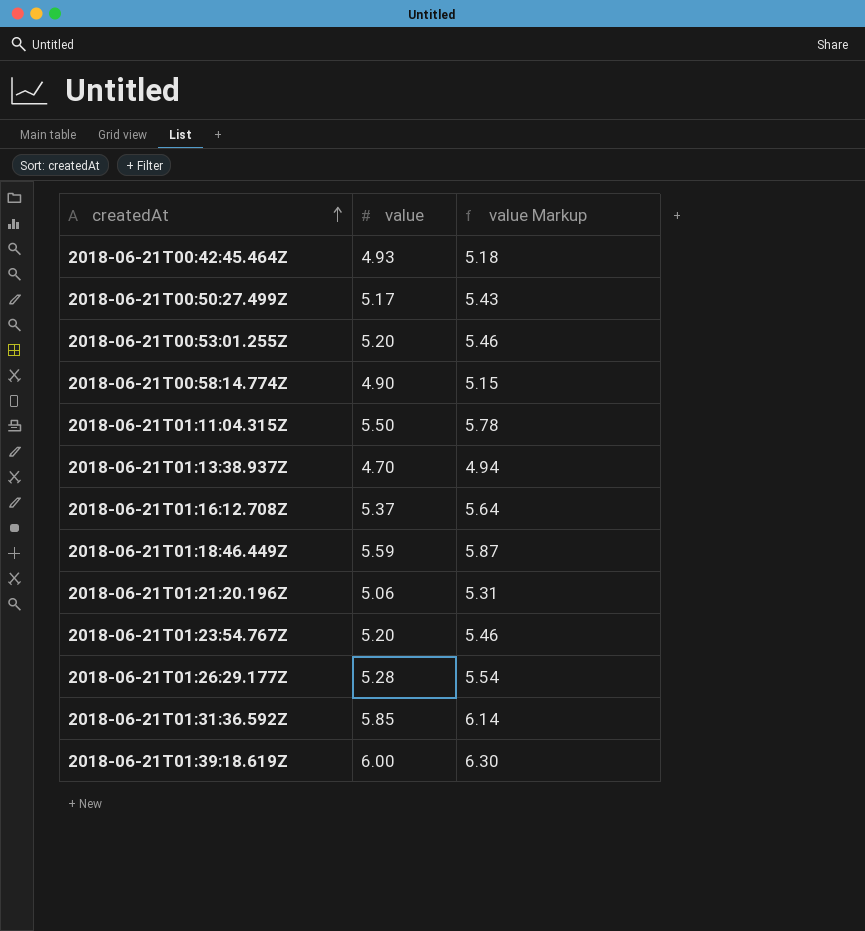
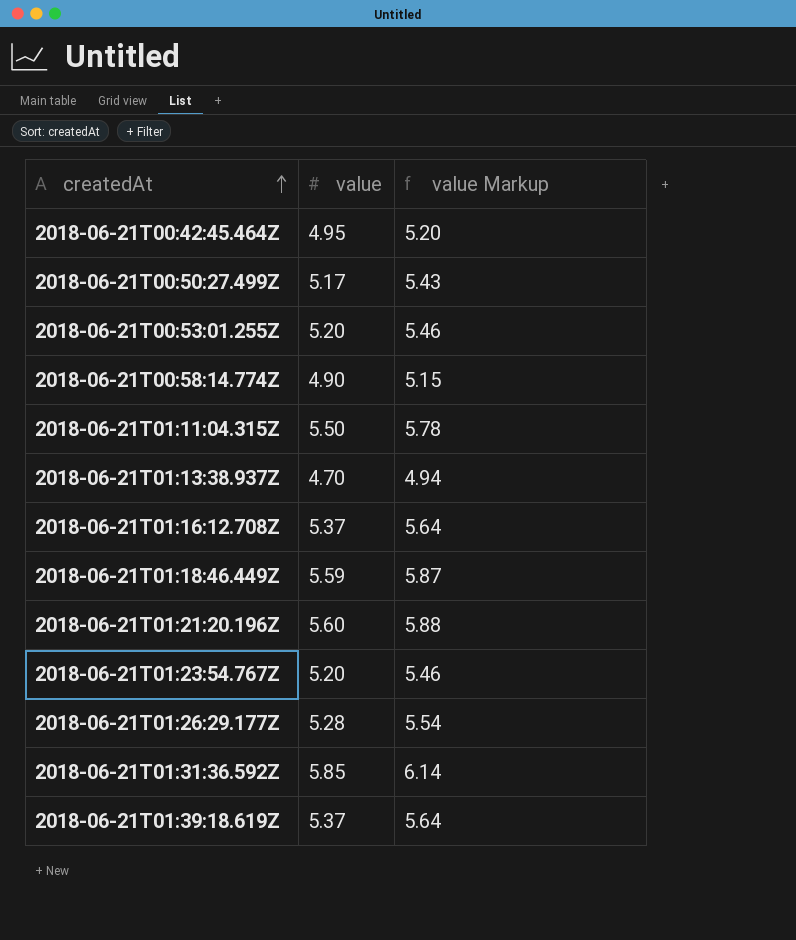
2018-06-21T00:42:45.464Z | value: 4.93 -> 4.95
2018-06-21T00:42:45.464Z | value Markup: 5.18 -> 5.20
2018-06-21T01:21:20.196Z | value: 5.06 -> 5.60
2018-06-21T01:21:20.196Z | value Markup: 5.31 -> 5.88
2018-06-21T01:39:18.619Z | value: 6.00 -> 5.37
2018-06-21T01:39:18.619Z | value Markup: 6.30 -> 5.64

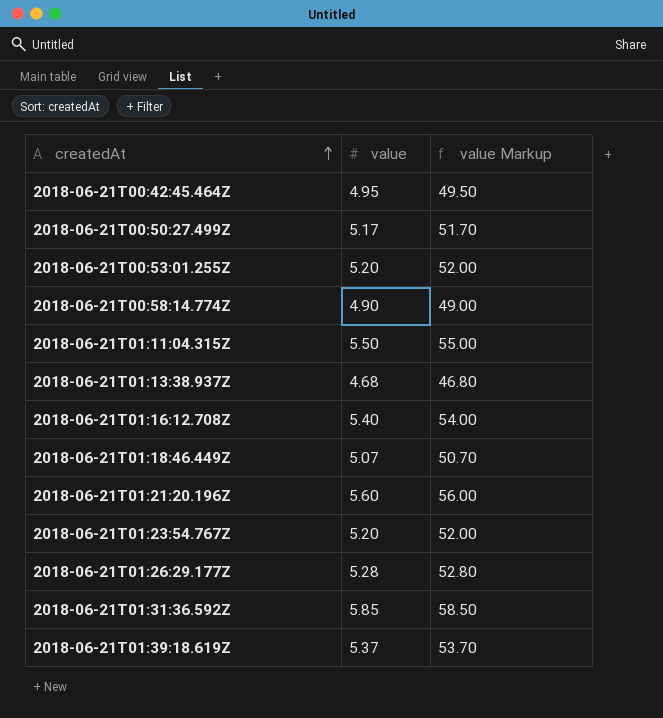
column value Markup | formula: [value] * 1.05 -> [value] * 10
2018-06-21T01:13:38.937Z | value: 4.70 -> 4.68
2018-06-21T01:16:12.708Z | value: 5.37 -> 5.40
2018-06-21T01:18:46.449Z | value: 5.59 -> 5.07

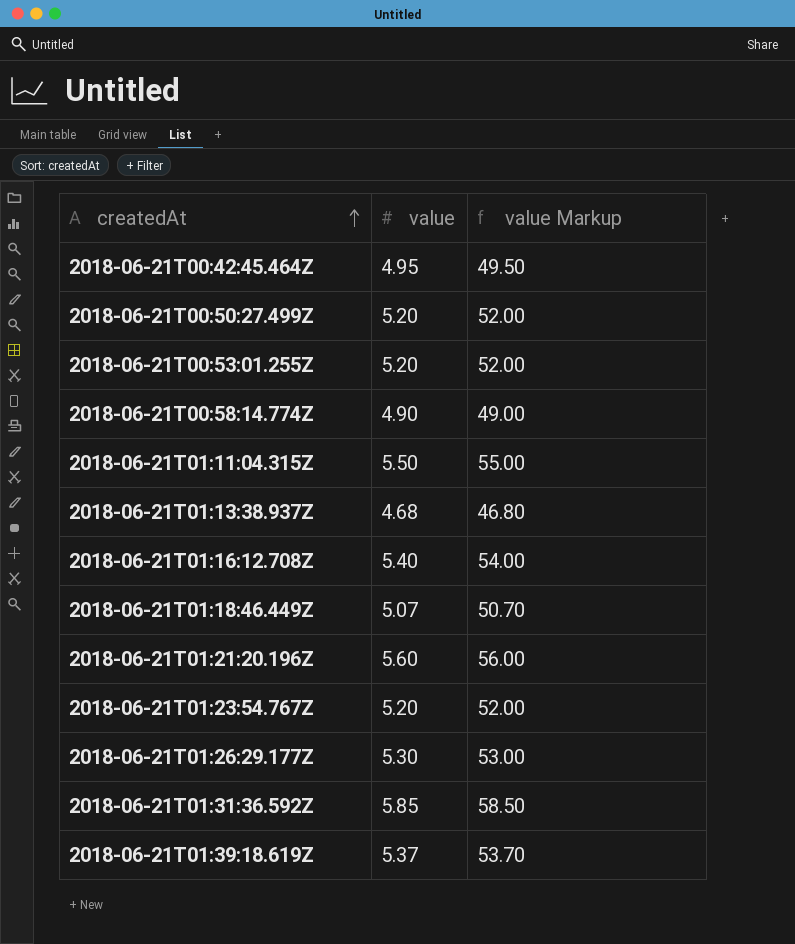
2018-06-21T00:50:27.499Z | value: 5.17 -> 5.20
2018-06-21T00:50:27.499Z | value Markup: 51.70 -> 52.00
2018-06-21T01:26:29.177Z | value: 5.28 -> 5.30
2018-06-21T01:26:29.177Z | value Markup: 52.80 -> 53.00

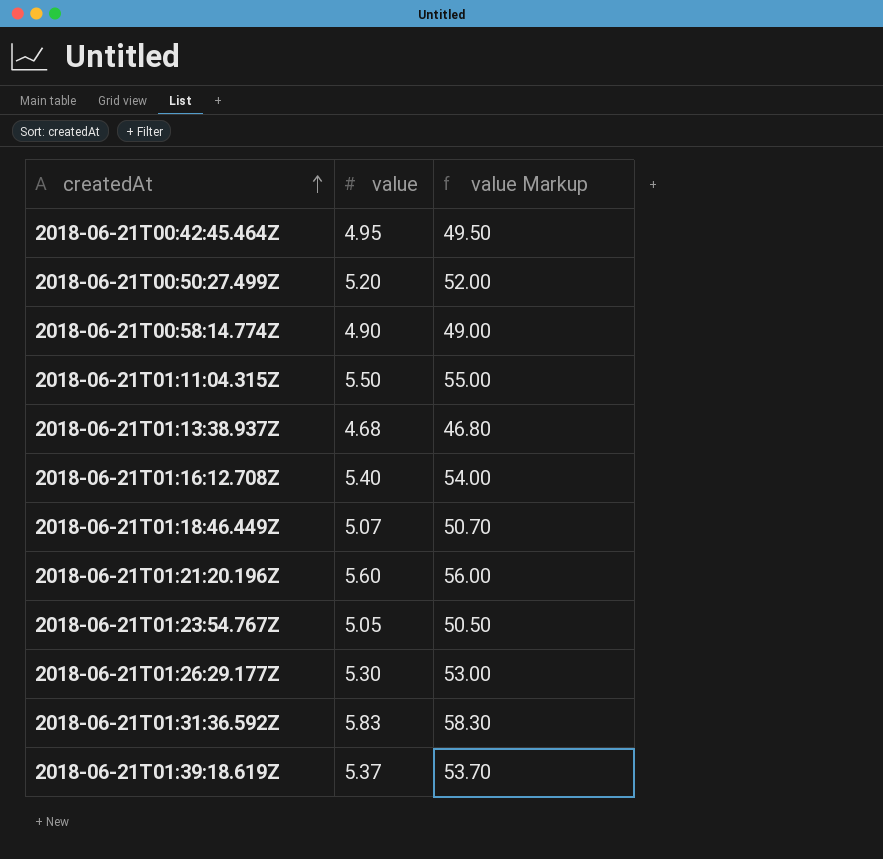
row 2018-06-21T00:53:01.255Z: 5.20 | 52.00 -> none
2018-06-21T01:23:54.767Z | value: 5.20 -> 5.05
2018-06-21T01:23:54.767Z | value Markup: 52.00 -> 50.50
2018-06-21T01:31:36.592Z | value: 5.85 -> 5.83
2018-06-21T01:31:36.592Z | value Markup: 58.50 -> 58.30

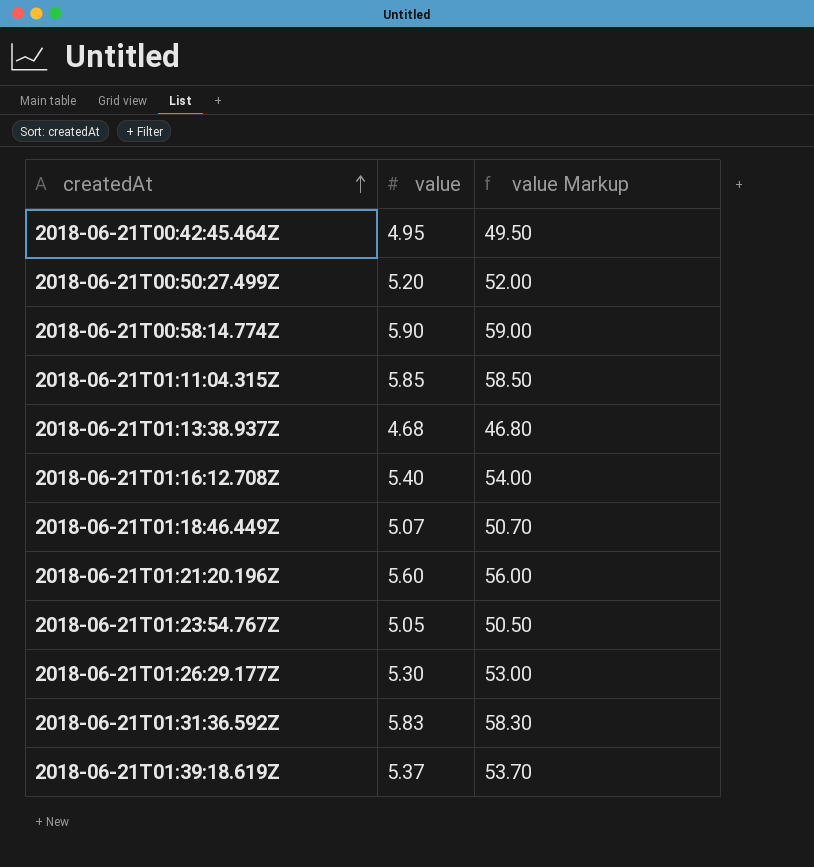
2018-06-21T00:58:14.774Z | value: 4.90 -> 5.90
2018-06-21T00:58:14.774Z | value Markup: 49.00 -> 59.00
2018-06-21T01:11:04.315Z | value: 5.50 -> 5.85
2018-06-21T01:11:04.315Z | value Markup: 55.00 -> 58.50

